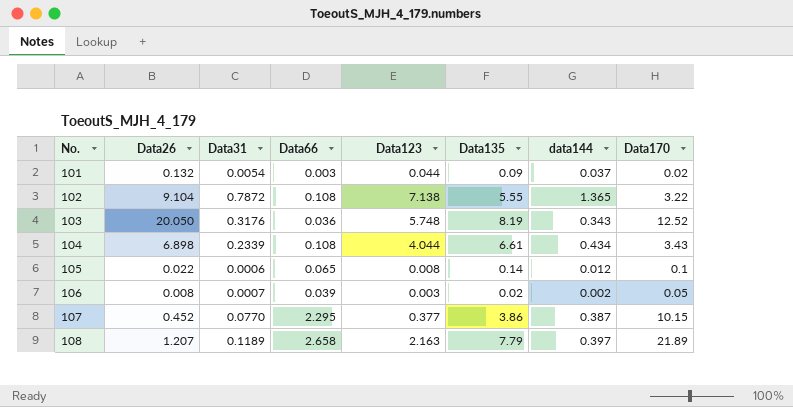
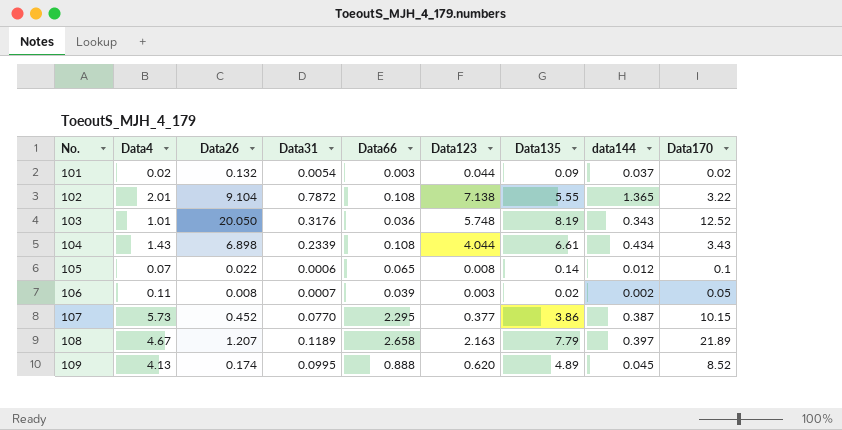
column Data4 | position: none -> 2
row 109: none -> 4.13 | 0.174 | 0.0995 | 0.888 | 0.620 | 4.89 | 0.045 | 8.52

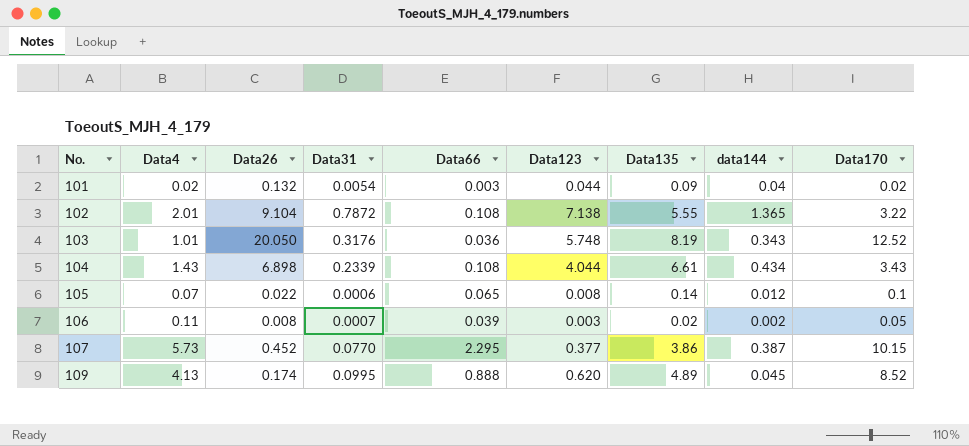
row 108: 4.67 | 1.207 | 0.1189 | 2.658 | 2.163 | 7.79 | 0.397 | 21.89 -> none
101 | data144: 0.037 -> 0.04

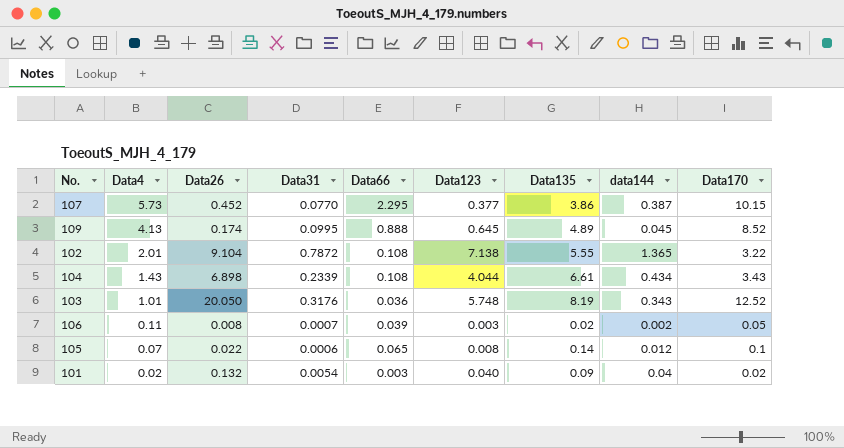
row order: No. ascending -> Data4 descending
109 | Data123: 0.620 -> 0.645
101 | Data123: 0.044 -> 0.040

